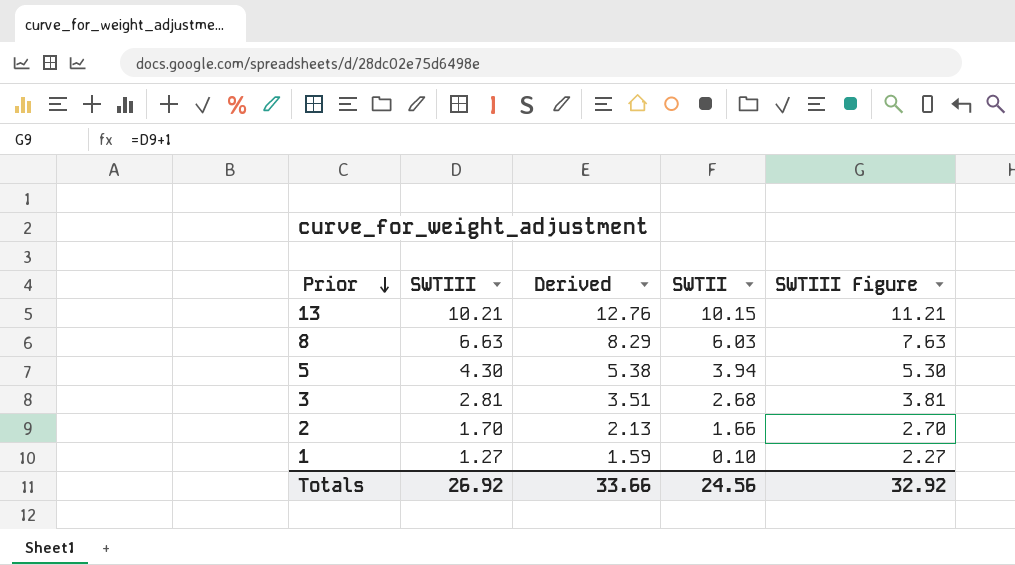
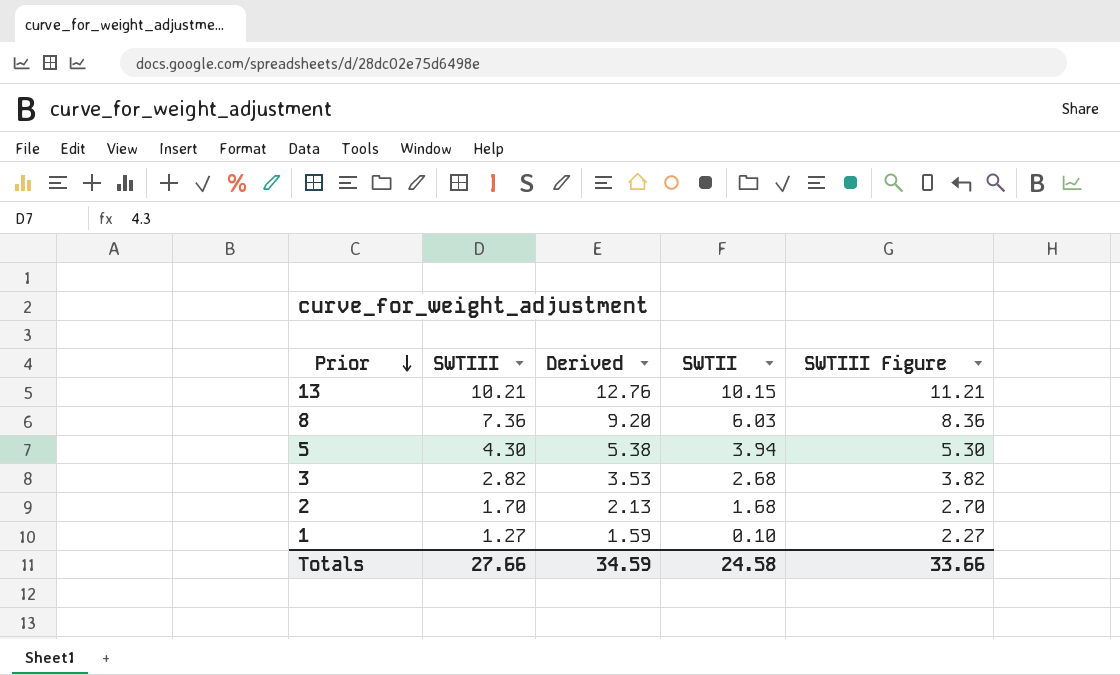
8 | SWTIII: 6.63 -> 7.36
8 | Derived: 8.29 -> 9.20
8 | SWTIII Figure: 7.63 -> 8.36
3 | SWTIII: 2.81 -> 2.82
3 | Derived: 3.51 -> 3.53
3 | SWTIII Figure: 3.81 -> 3.82
2 | SWTII: 1.66 -> 1.68
Totals | SWTIII: 26.92 -> 27.66
Totals | Derived: 33.66 -> 34.59
Totals | SWTII: 24.56 -> 24.58
Totals | SWTIII Figure: 32.92 -> 33.66

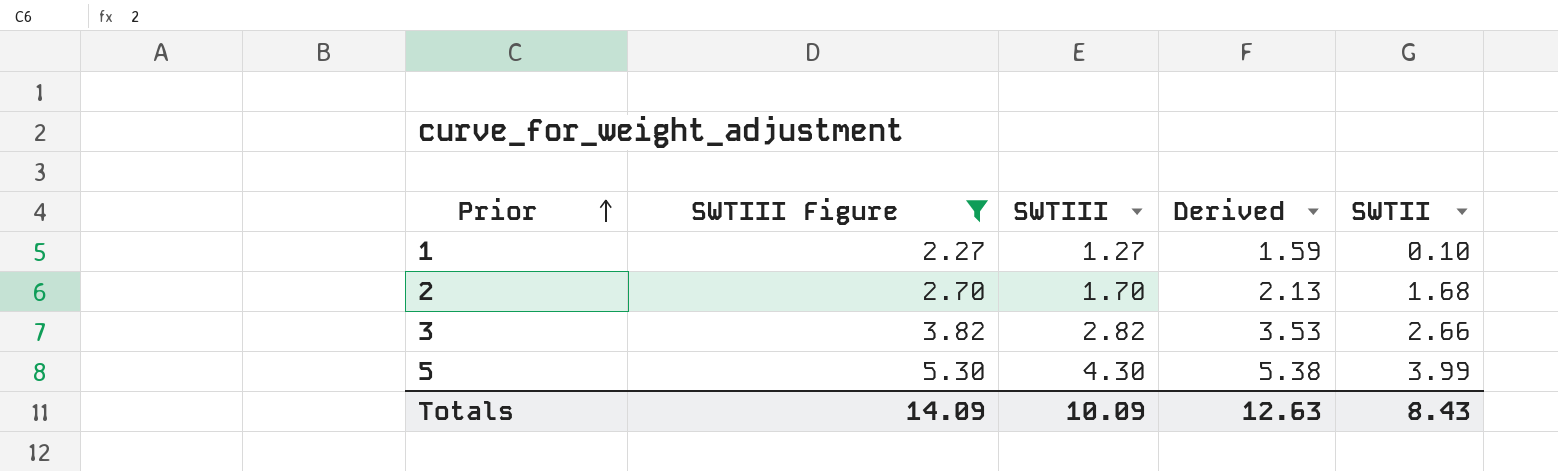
filter: none -> SWTIII Figure <= 5.30
row order: Prior descending -> Prior ascending
column SWTIII Figure | position: 5 -> 2
3 | SWTII: 2.68 -> 2.66
5 | SWTII: 3.94 -> 3.99
Totals | SWTIII Figure: 33.66 -> 14.09
Totals | SWTIII: 27.66 -> 10.09
Totals | Derived: 34.59 -> 12.63
Totals | SWTII: 24.58 -> 8.43

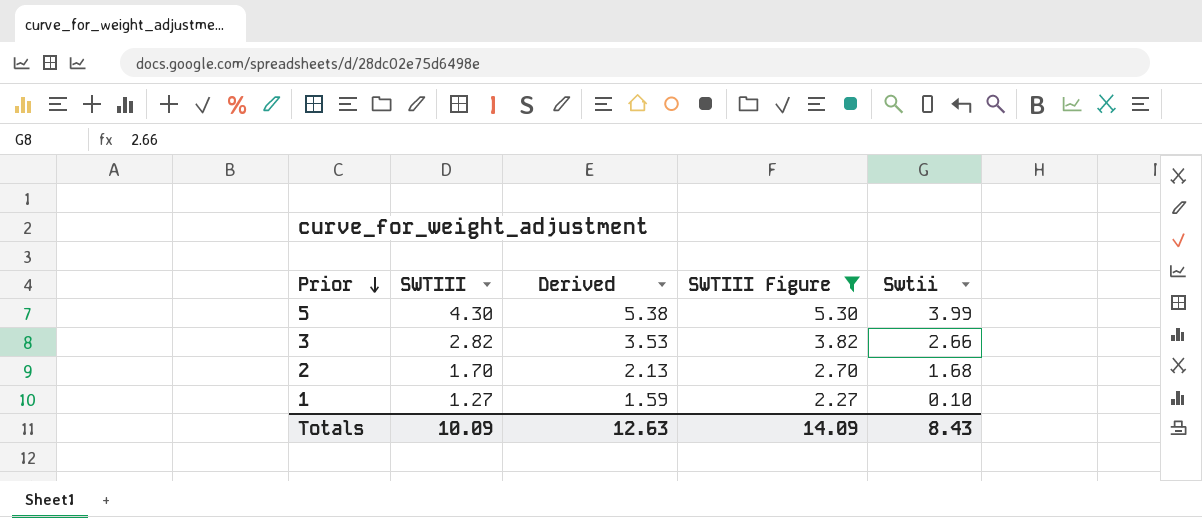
row order: Prior ascending -> Prior descending
column SWTIII Figure | position: 2 -> 4
column name: SWTII -> Swtii

